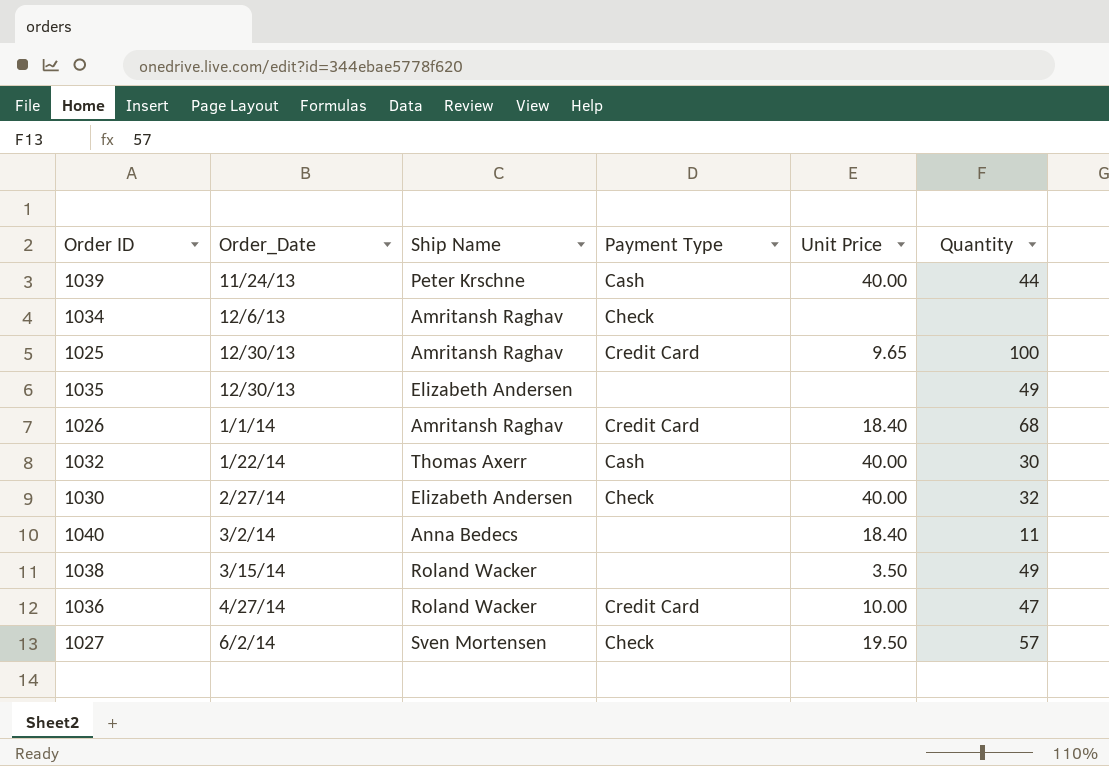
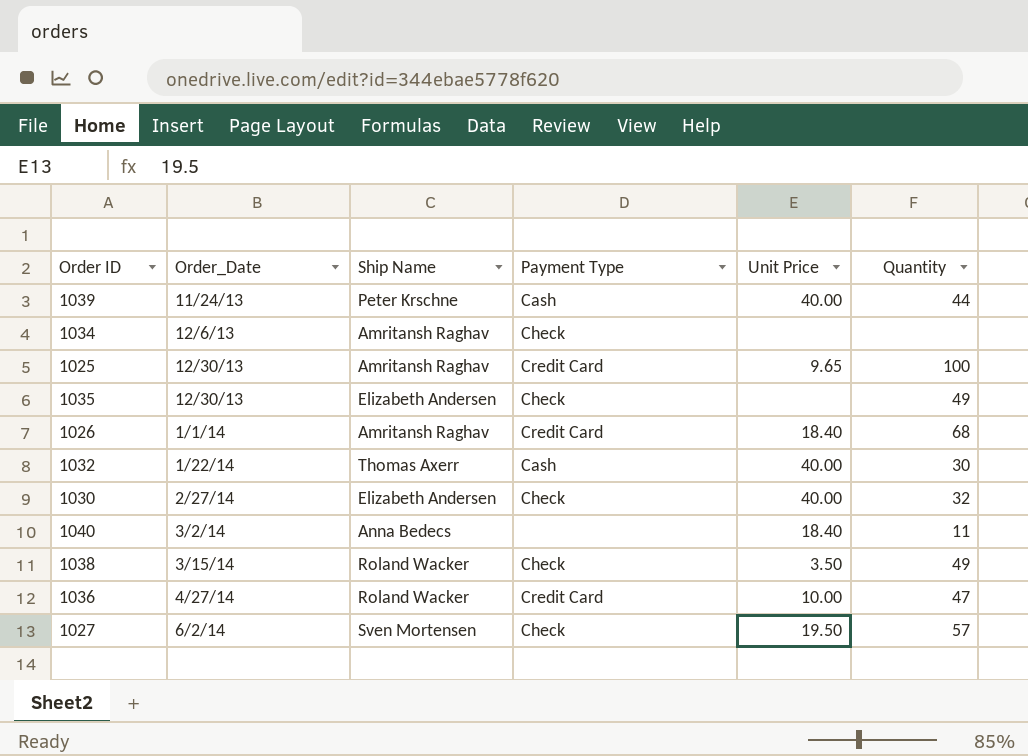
1035 | Payment Type: none -> Check
1038 | Payment Type: none -> Check

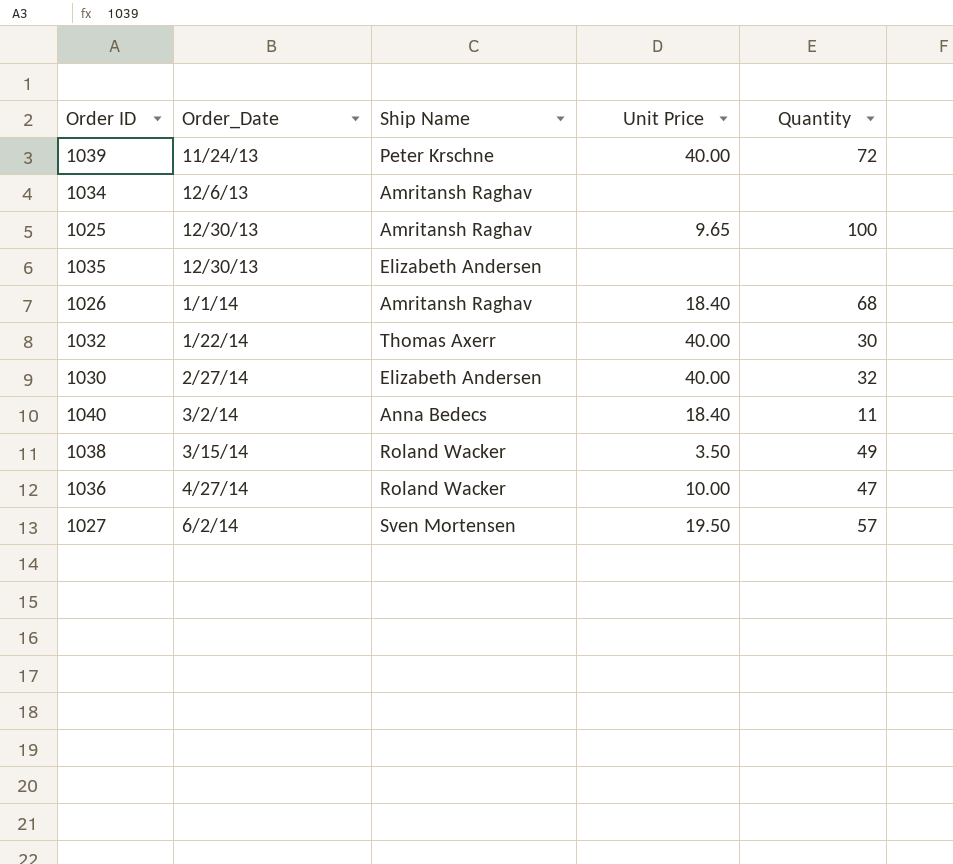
column Payment Type | position: 4 -> none
1039 | Quantity: 44 -> 72
1035 | Quantity: 49 -> none

